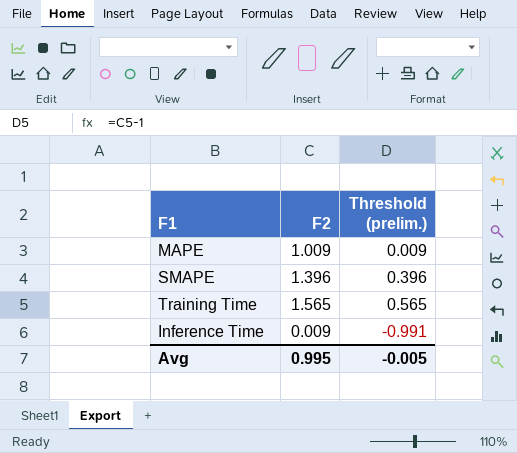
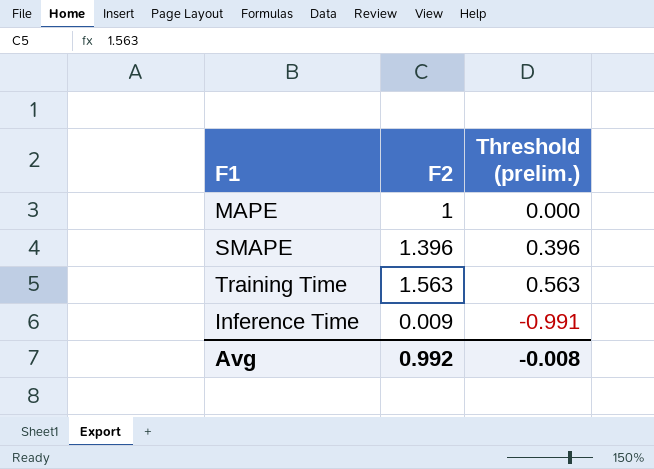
MAPE | F2: 1.009 -> 1
MAPE | Threshold (prelim.): 0.009 -> 0.000
Training Time | F2: 1.565 -> 1.563
Training Time | Threshold (prelim.): 0.565 -> 0.563
Avg | F2: 0.995 -> 0.992
Avg | Threshold (prelim.): -0.005 -> -0.008

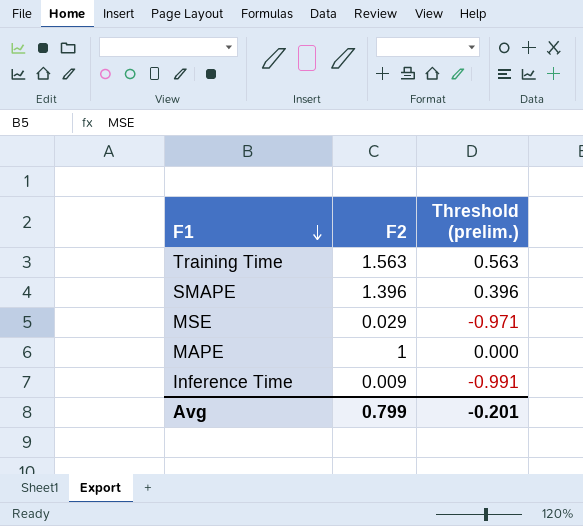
row order: none -> F1 descending
row MSE: none -> 0.029 | -0.971
Avg | F2: 0.992 -> 0.799
Avg | Threshold (prelim.): -0.008 -> -0.201

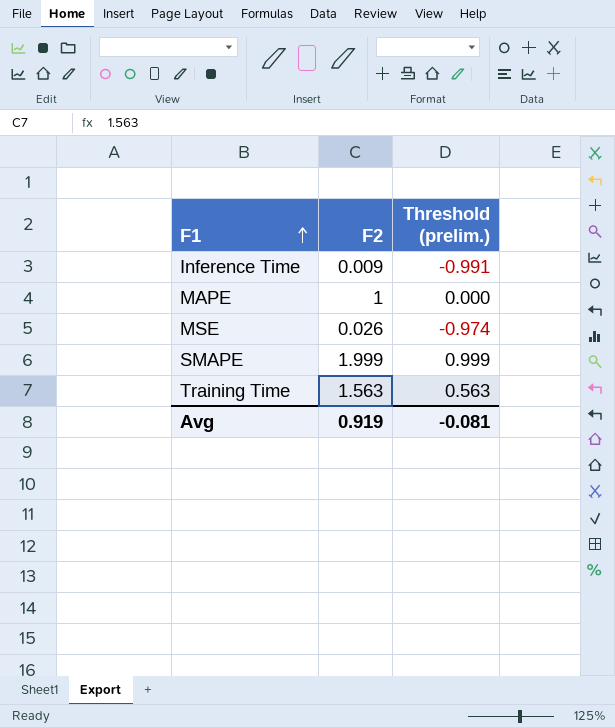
row order: F1 descending -> F1 ascending
MSE | F2: 0.029 -> 0.026
MSE | Threshold (prelim.): -0.971 -> -0.974
SMAPE | F2: 1.396 -> 1.999
SMAPE | Threshold (prelim.): 0.396 -> 0.999
Avg | F2: 0.799 -> 0.919
Avg | Threshold (prelim.): -0.201 -> -0.081

